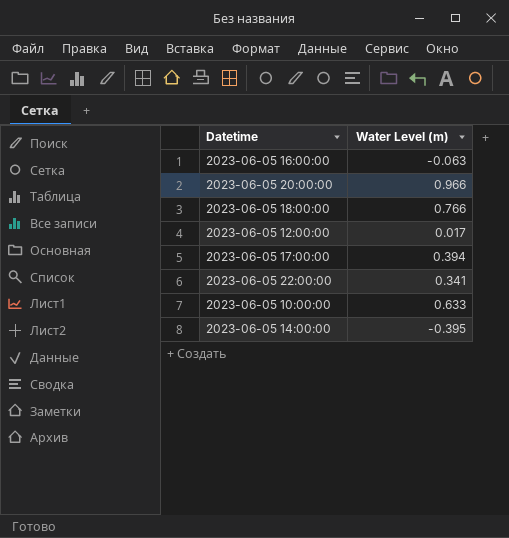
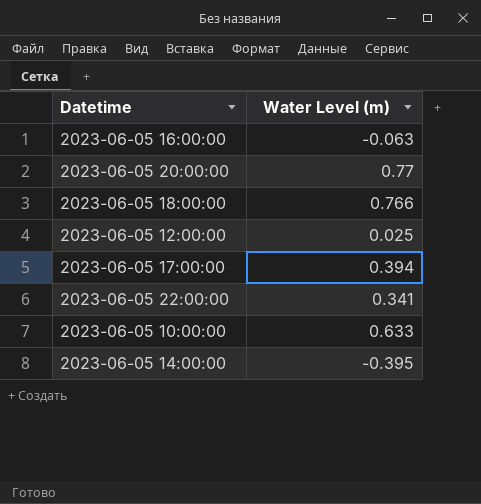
2023-06-05 20:00:00 | Water Level (m): 0.966 -> 0.77
2023-06-05 12:00:00 | Water Level (m): 0.017 -> 0.025

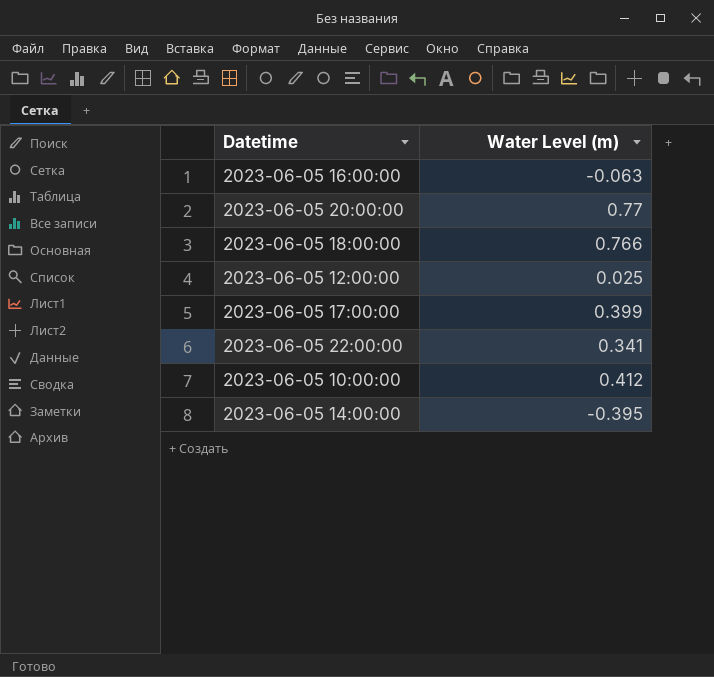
2023-06-05 17:00:00 | Water Level (m): 0.394 -> 0.399
2023-06-05 10:00:00 | Water Level (m): 0.633 -> 0.412

